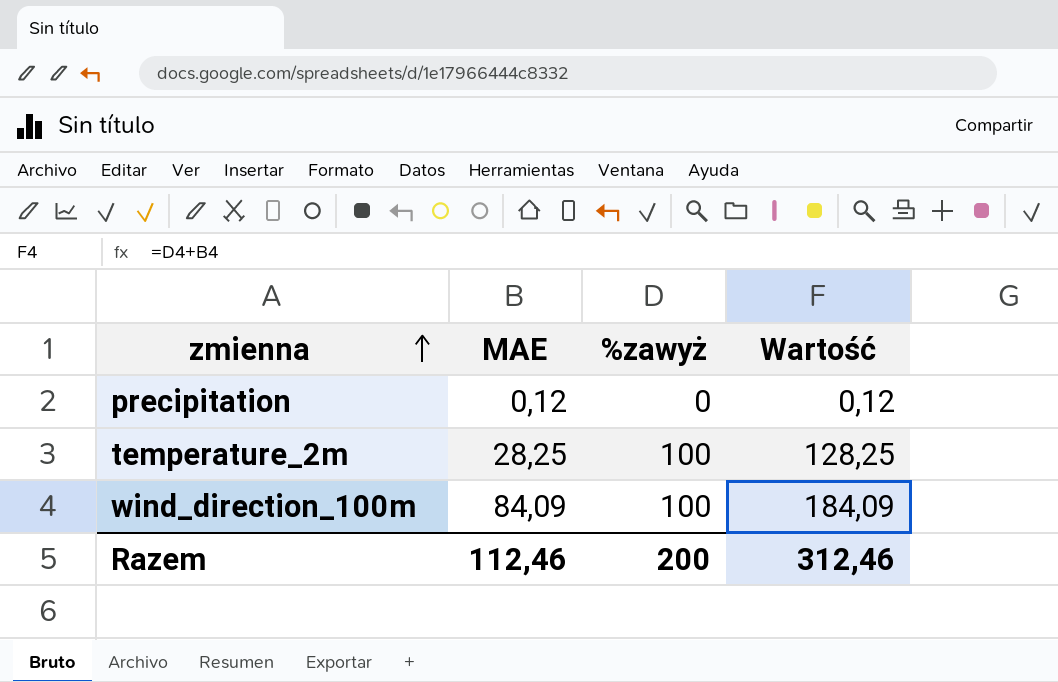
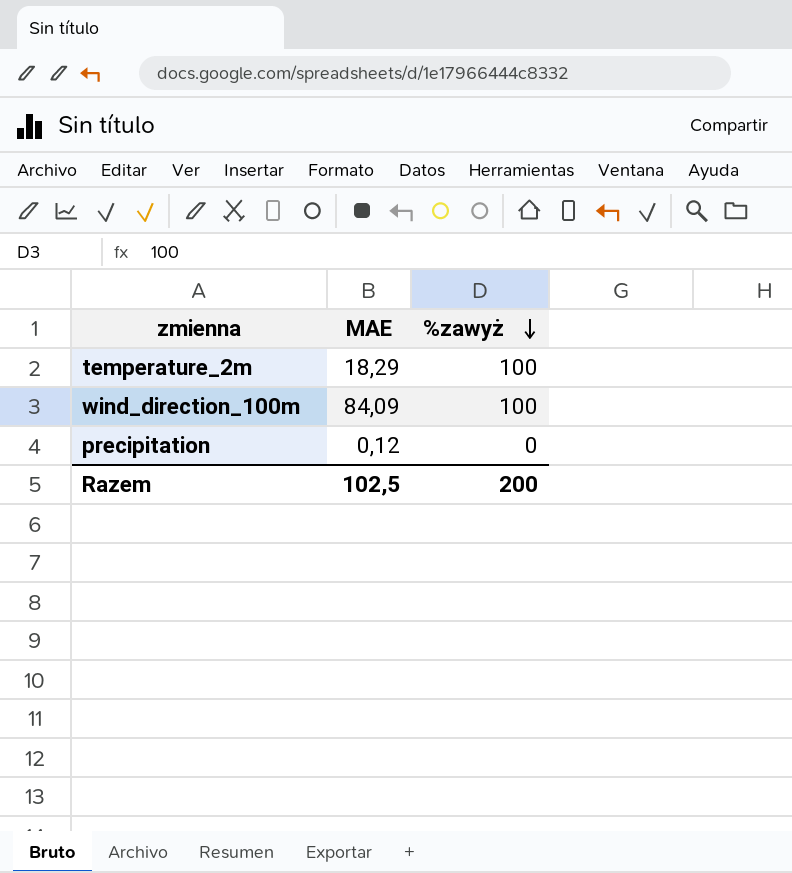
row order: zmienna ascending -> %zawyż descending
column Wartość | formula: [MAE] + [%zawyż] -> none
temperature_2m | MAE: 28,25 -> 18,29
Razem | MAE: 112,46 -> 102,5

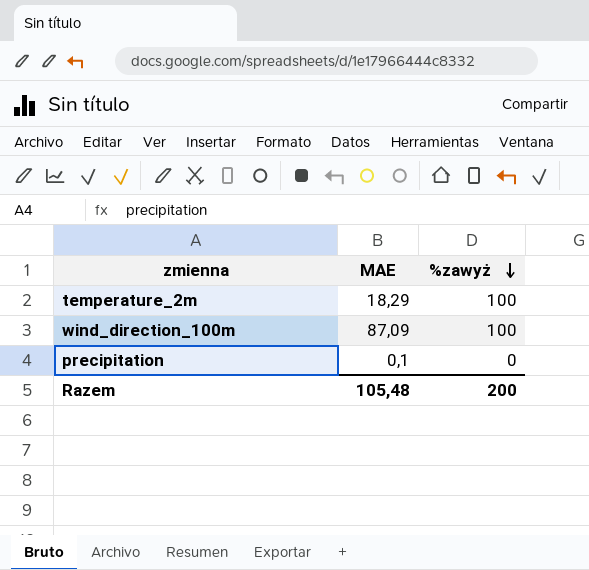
wind_direction_100m | MAE: 84,09 -> 87,09
precipitation | MAE: 0,12 -> 0,1
Razem | MAE: 102,5 -> 105,48

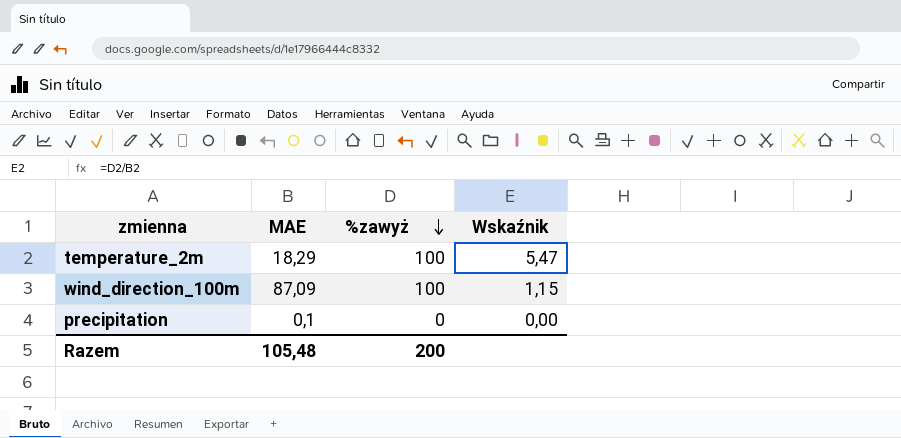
column Wskaźnik | formula: none -> [%zawyż] / [MAE]

